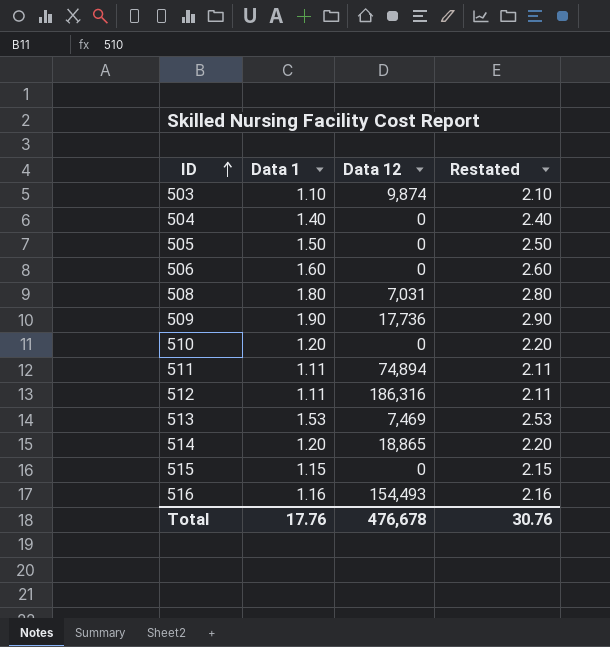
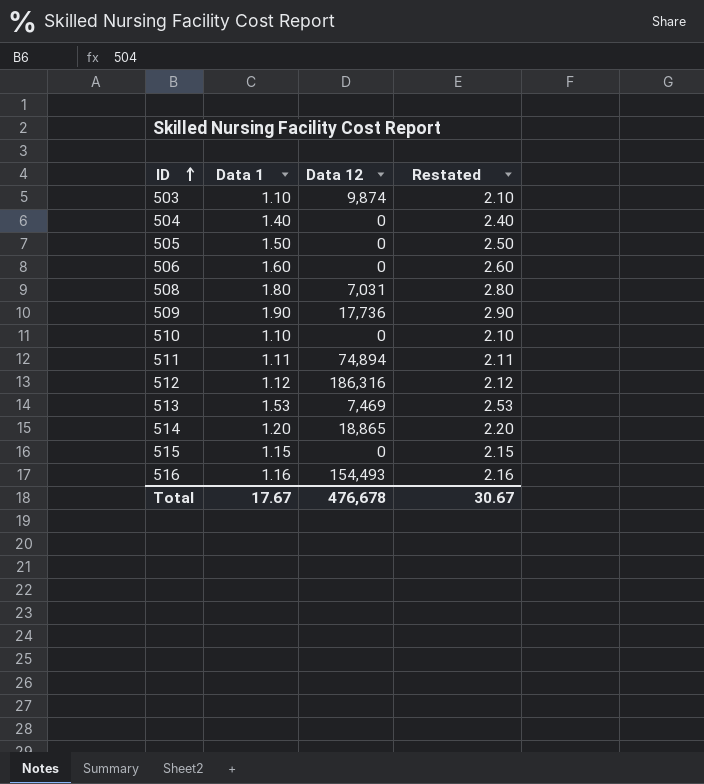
510 | Data 1: 1.20 -> 1.10
510 | Restated: 2.20 -> 2.10
512 | Data 1: 1.11 -> 1.12
512 | Restated: 2.11 -> 2.12
Total | Data 1: 17.76 -> 17.67
Total | Restated: 30.76 -> 30.67

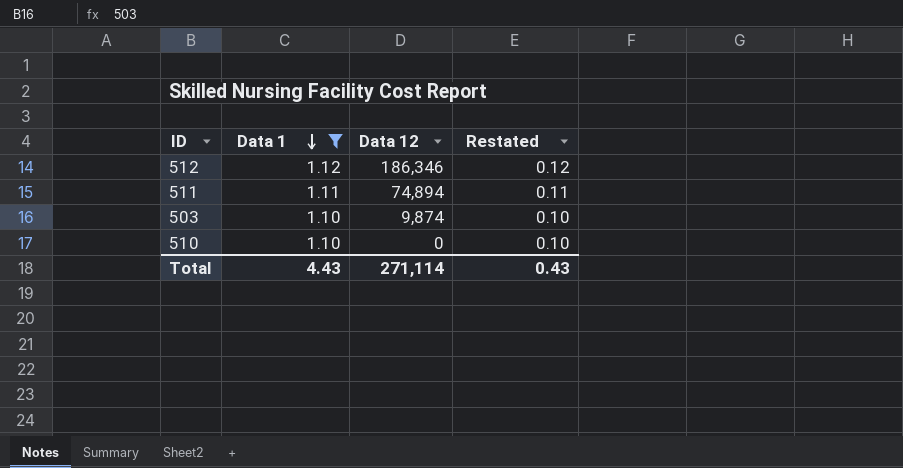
filter: none -> Data 1 <= 1.12
row order: ID ascending -> Data 1 descending
column Restated | formula: [Data 1] + 1 -> [Data 1] - 1
512 | Data 12: 186,316 -> 186,346
Total | Data 1: 17.67 -> 4.43
Total | Data 12: 476,678 -> 271,114
Total | Restated: 30.67 -> 0.43

